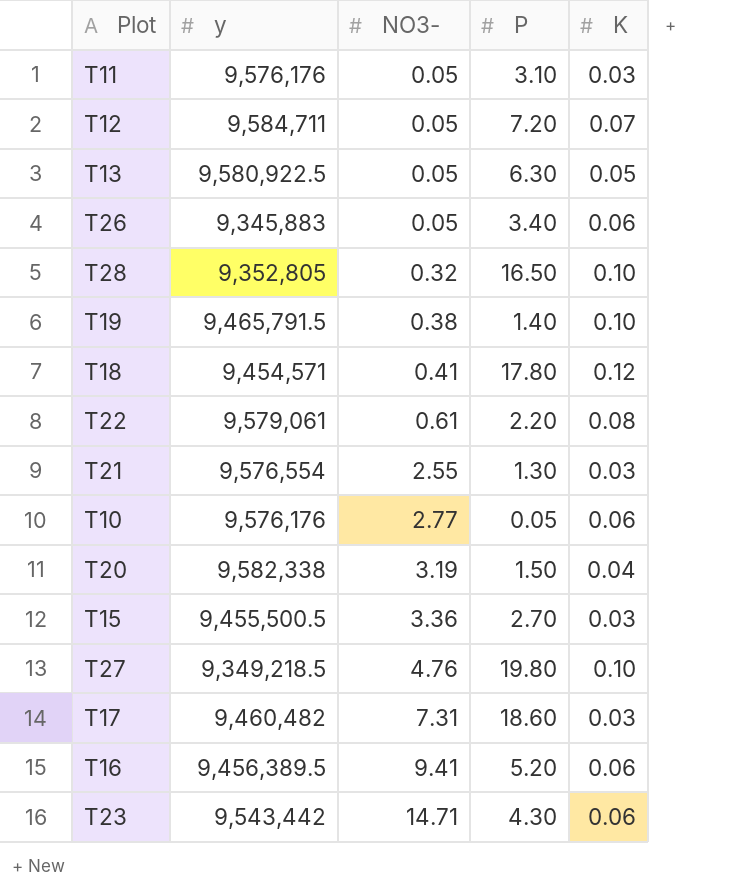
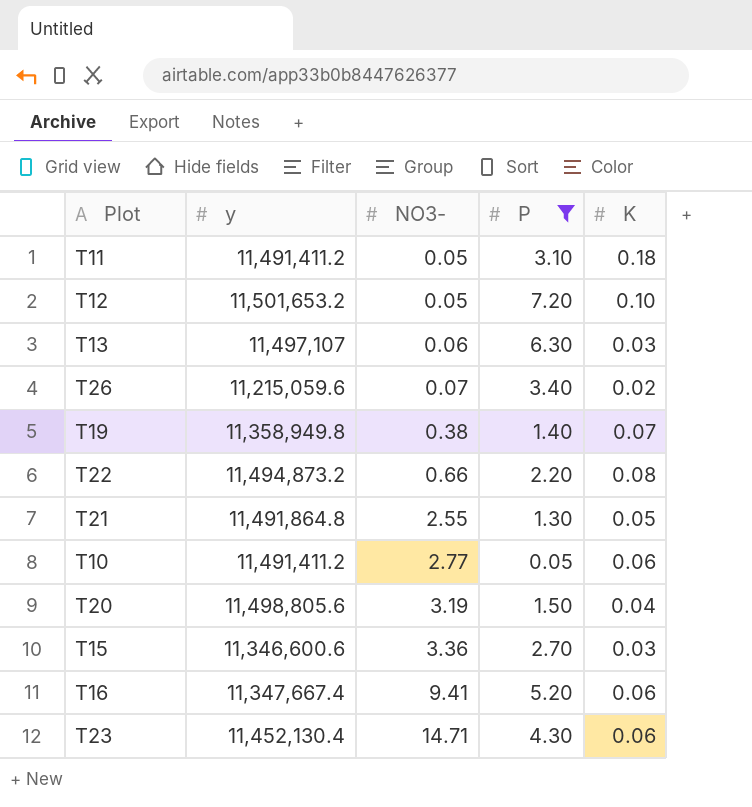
filter: none -> P <= 7.20
T11 | y: 9,576,176 -> 11,491,411.2
T11 | K: 0.03 -> 0.18
T12 | y: 9,584,711 -> 11,501,653.2
T12 | K: 0.07 -> 0.10
T13 | y: 9,580,922.5 -> 11,497,107
T13 | NO3-: 0.05 -> 0.06
T13 | K: 0.05 -> 0.03
T26 | y: 9,345,883 -> 11,215,059.6
T26 | NO3-: 0.05 -> 0.07
T26 | K: 0.06 -> 0.02
T19 | y: 9,465,791.5 -> 11,358,949.8
T19 | K: 0.10 -> 0.07
T22 | y: 9,579,061 -> 11,494,873.2
T22 | NO3-: 0.61 -> 0.66
T21 | y: 9,576,554 -> 11,491,864.8
T21 | K: 0.03 -> 0.05
T10 | y: 9,576,176 -> 11,491,411.2
T20 | y: 9,582,338 -> 11,498,805.6
T15 | y: 9,455,500.5 -> 11,346,600.6
T16 | y: 9,456,389.5 -> 11,347,667.4
T23 | y: 9,543,442 -> 11,452,130.4

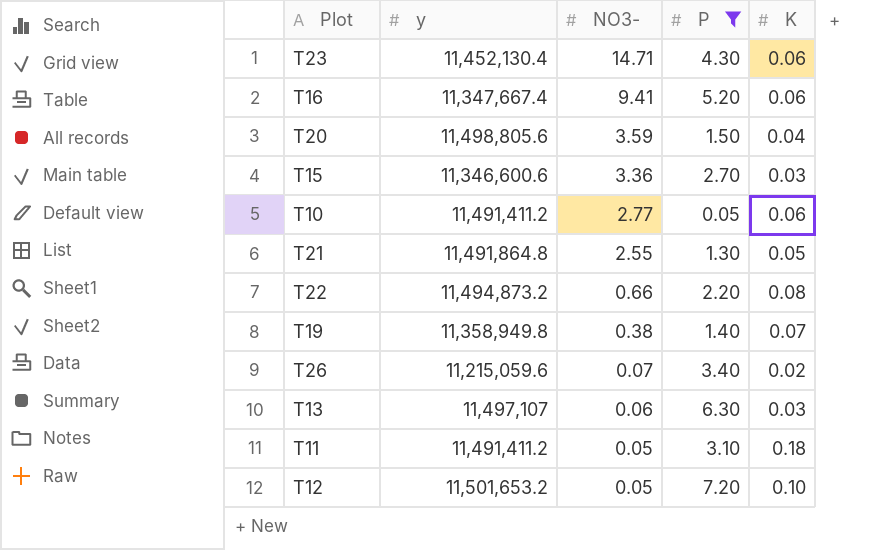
row order: NO3- ascending -> NO3- descending
T20 | NO3-: 3.19 -> 3.59

